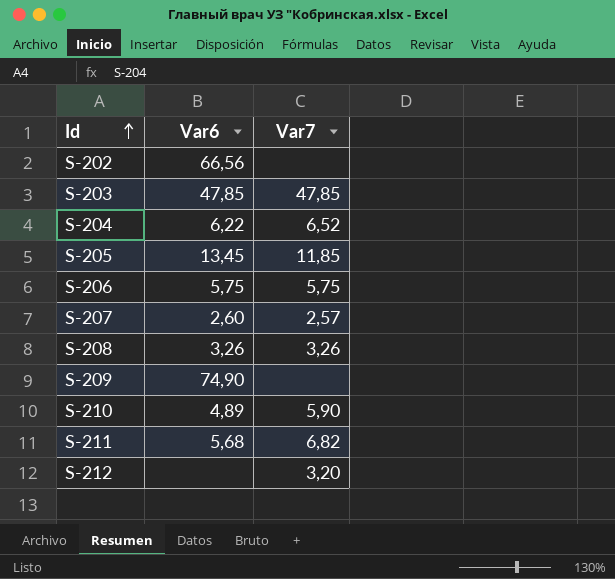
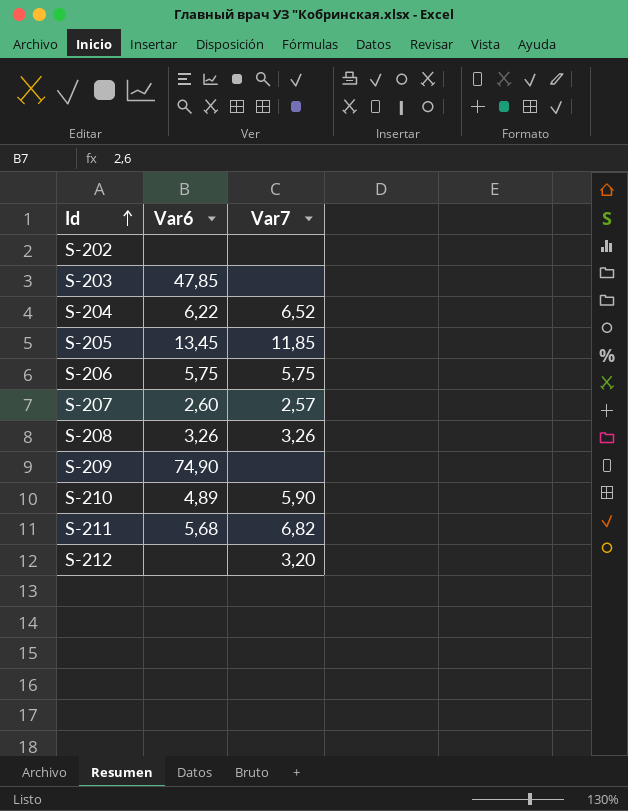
S-202 | Var6: 66,56 -> none
S-203 | Var7: 47,85 -> none

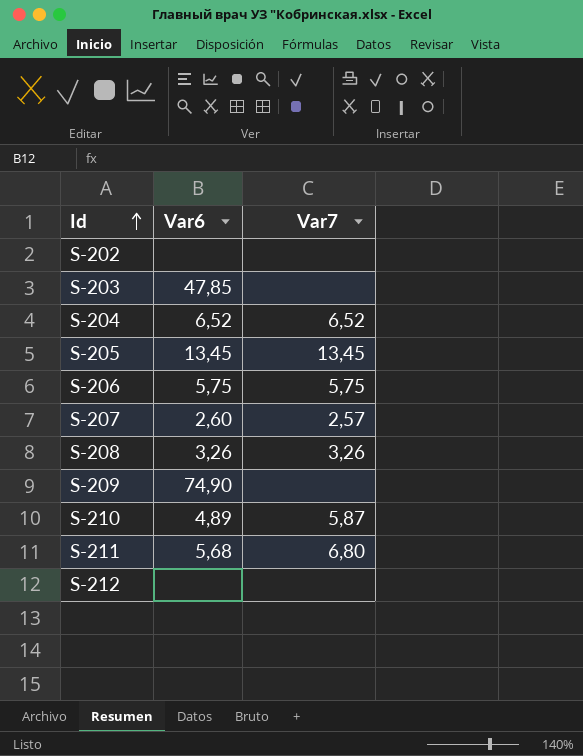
S-204 | Var6: 6,22 -> 6,52
S-205 | Var7: 11,85 -> 13,45
S-210 | Var7: 5,90 -> 5,87
S-211 | Var7: 6,82 -> 6,80
S-212 | Var7: 3,20 -> none

